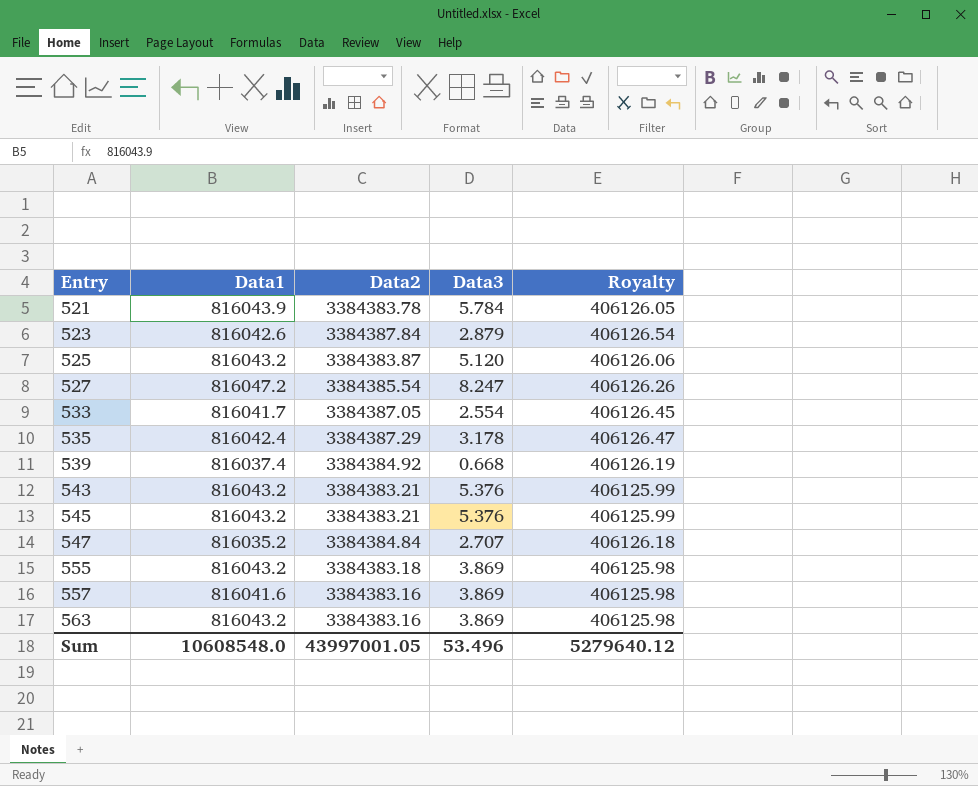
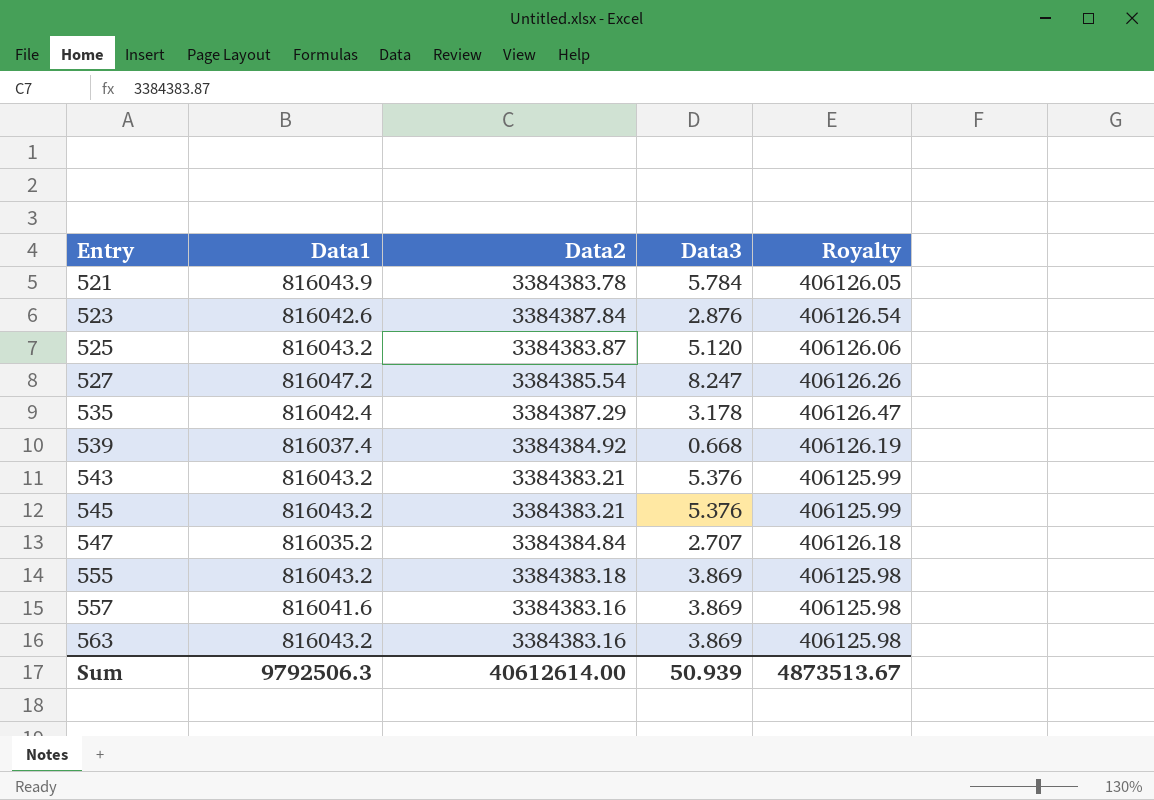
row 533: 816041.7 | 3384387.05 | 2.554 | 406126.45 -> none
523 | Data3: 2.879 -> 2.876
Sum | Data1: 10608548.0 -> 9792506.3
Sum | Data2: 43997001.05 -> 40612614.00
Sum | Data3: 53.496 -> 50.939
Sum | Royalty: 5279640.12 -> 4873513.67

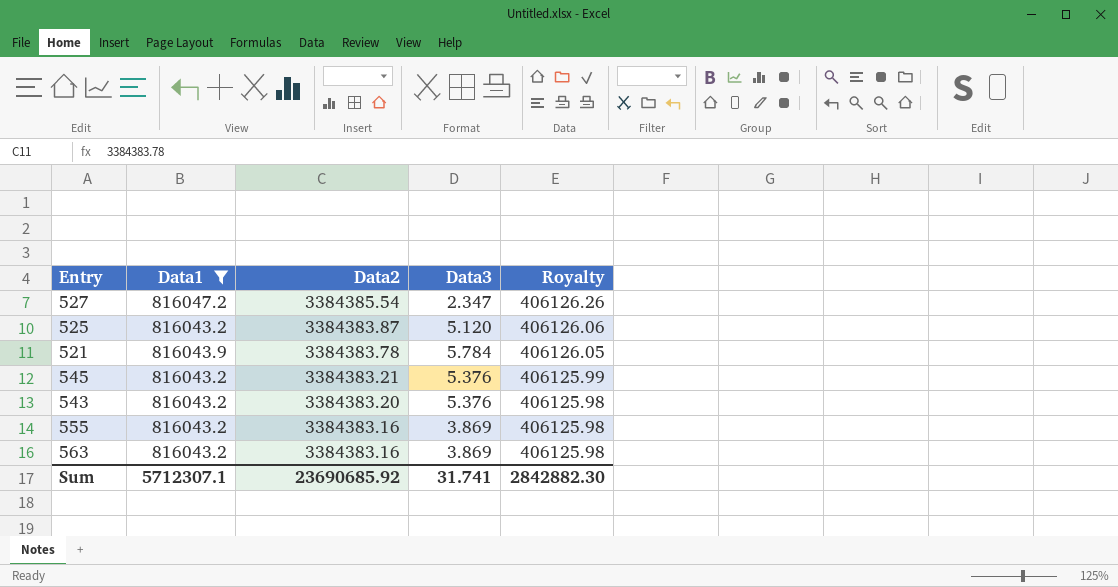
filter: none -> Data1 >= 816043.2
row order: Entry ascending -> Data2 descending
527 | Data3: 8.247 -> 2.347
543 | Data2: 3384383.21 -> 3384383.20
543 | Royalty: 406125.99 -> 406125.98
555 | Data2: 3384383.18 -> 3384383.16
Sum | Data1: 9792506.3 -> 5712307.1
Sum | Data2: 40612614.00 -> 23690685.92
Sum | Data3: 50.939 -> 31.741
Sum | Royalty: 4873513.67 -> 2842882.30

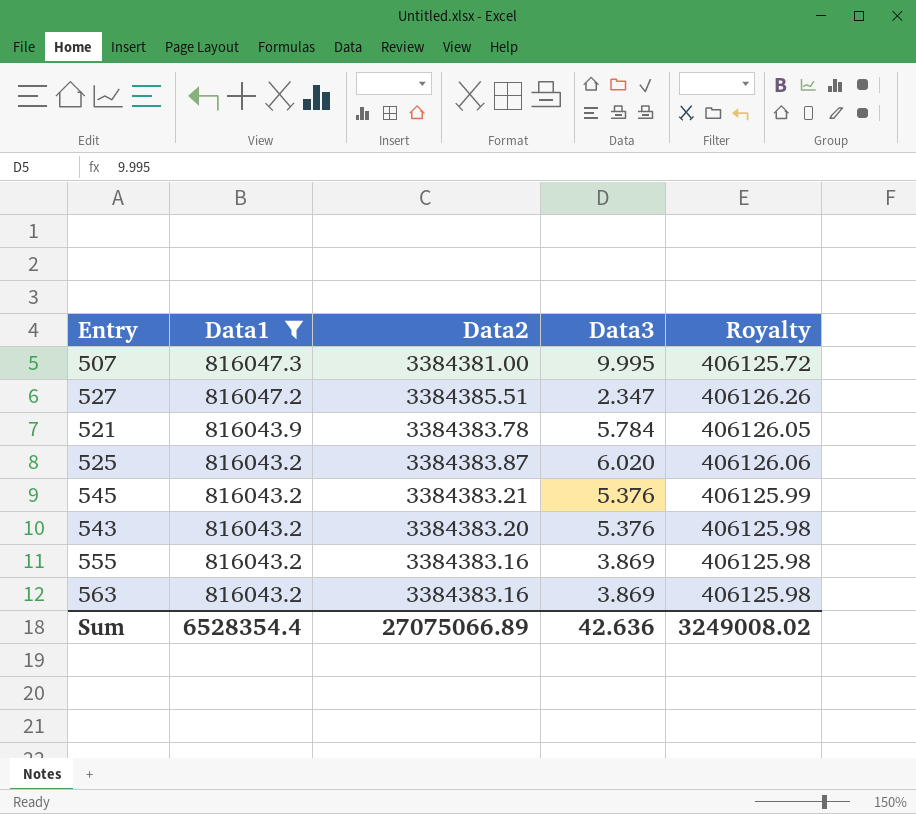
row order: Data2 descending -> Data1 descending
row 507: none -> 816047.3 | 3384381.00 | 9.995 | 406125.72
527 | Data2: 3384385.54 -> 3384385.51
525 | Data3: 5.120 -> 6.020
Sum | Data1: 5712307.1 -> 6528354.4
Sum | Data2: 23690685.92 -> 27075066.89
Sum | Data3: 31.741 -> 42.636
Sum | Royalty: 2842882.30 -> 3249008.02

